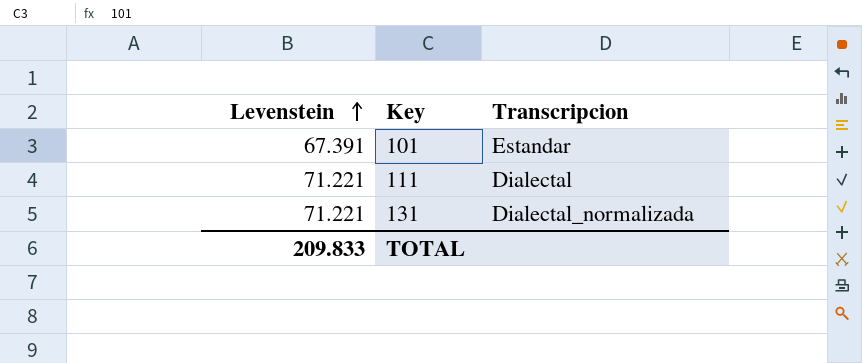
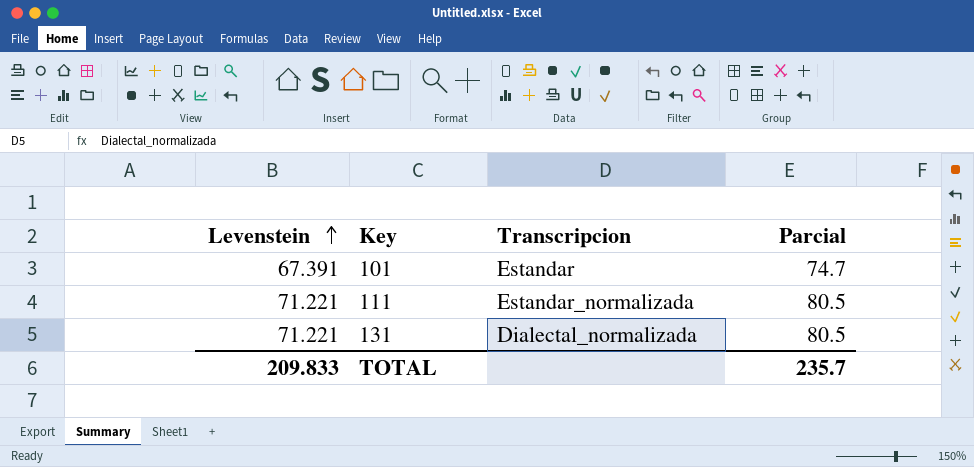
column Parcial | position: none -> 4
111 | Transcripcion: Dialectal -> Estandar_normalizada

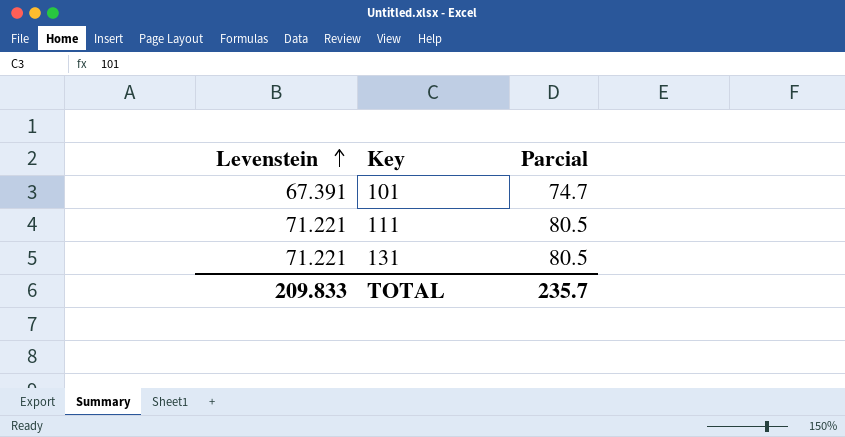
column Transcripcion | position: 3 -> none

